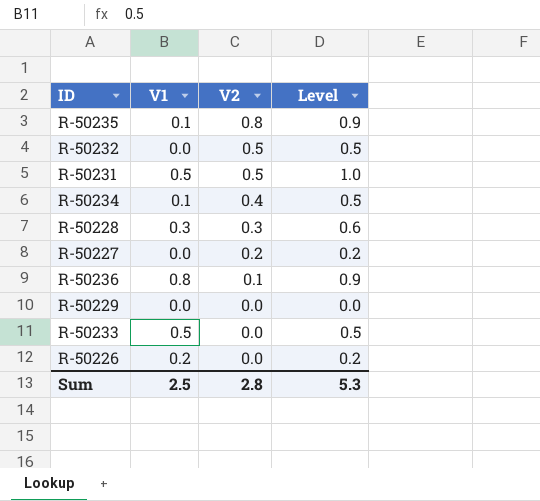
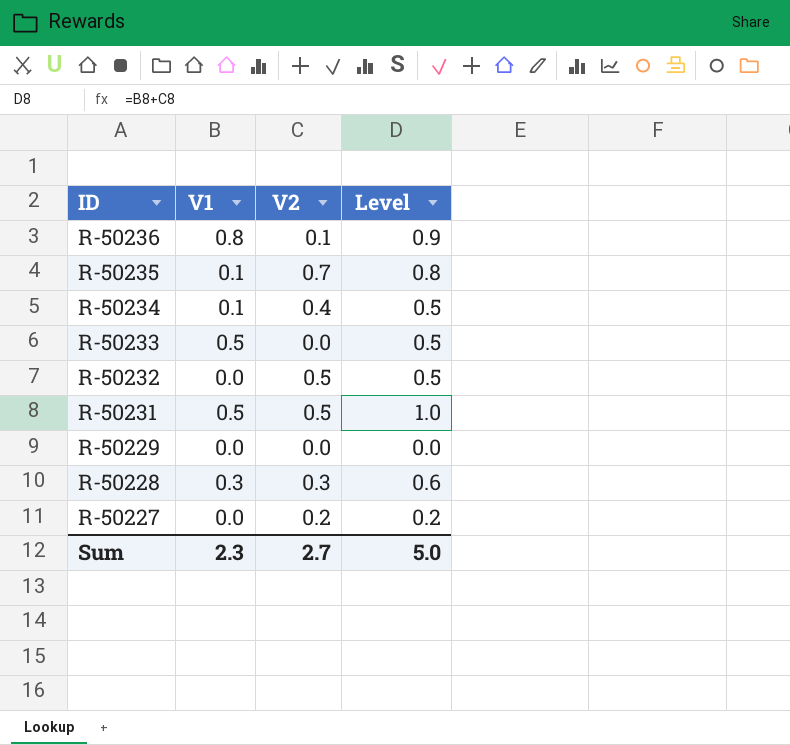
row order: V2 descending -> ID descending
row R-50226: 0.2 | 0.0 | 0.2 -> none
R-50235 | V2: 0.8 -> 0.7
R-50235 | Level: 0.9 -> 0.8
Sum | V1: 2.5 -> 2.3
Sum | V2: 2.8 -> 2.7
Sum | Level: 5.3 -> 5.0

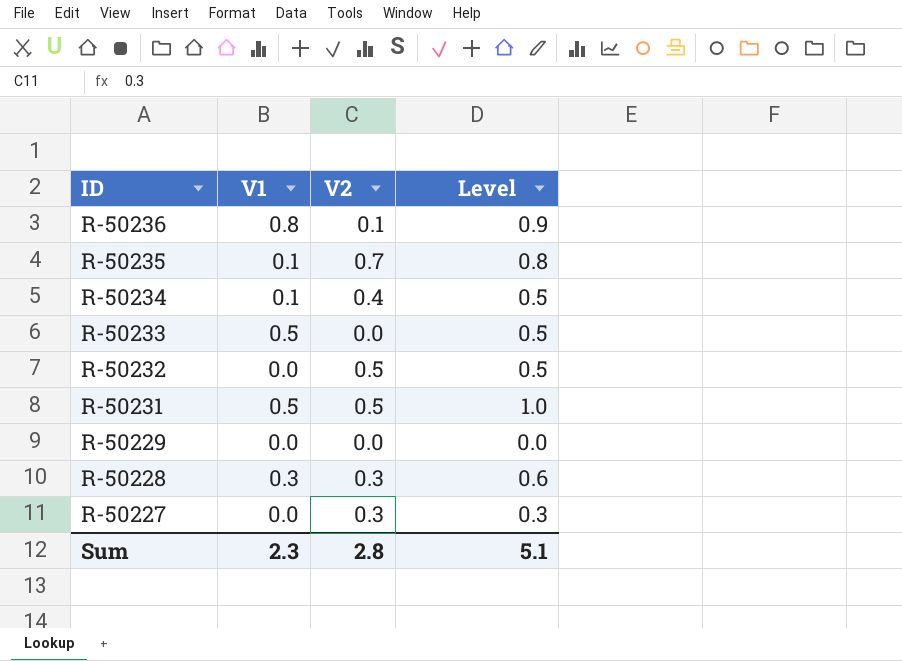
R-50227 | V2: 0.2 -> 0.3
R-50227 | Level: 0.2 -> 0.3
Sum | V2: 2.7 -> 2.8
Sum | Level: 5.0 -> 5.1

